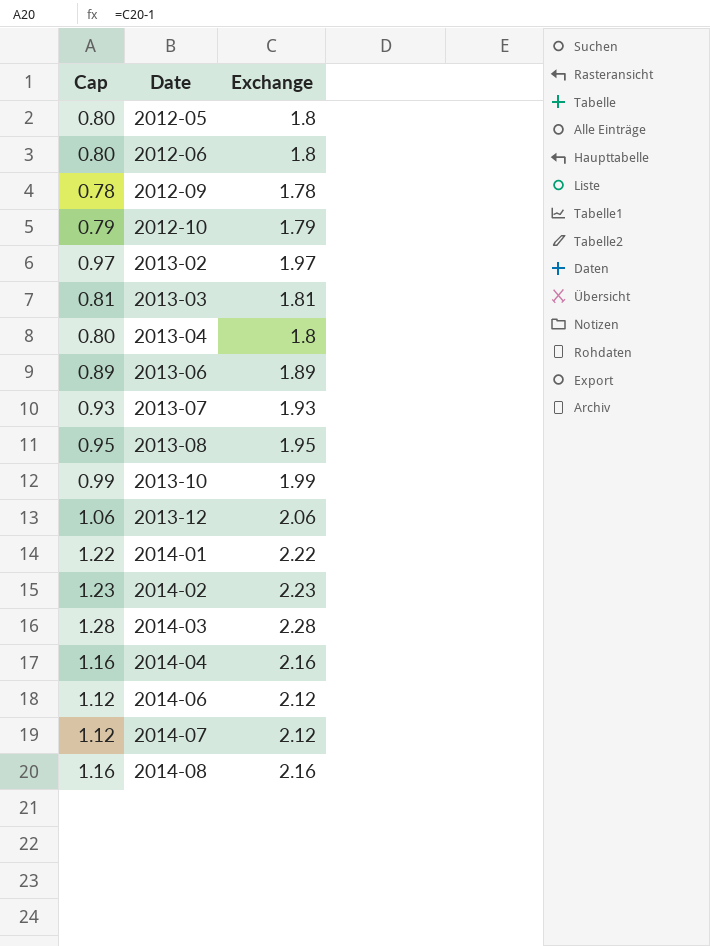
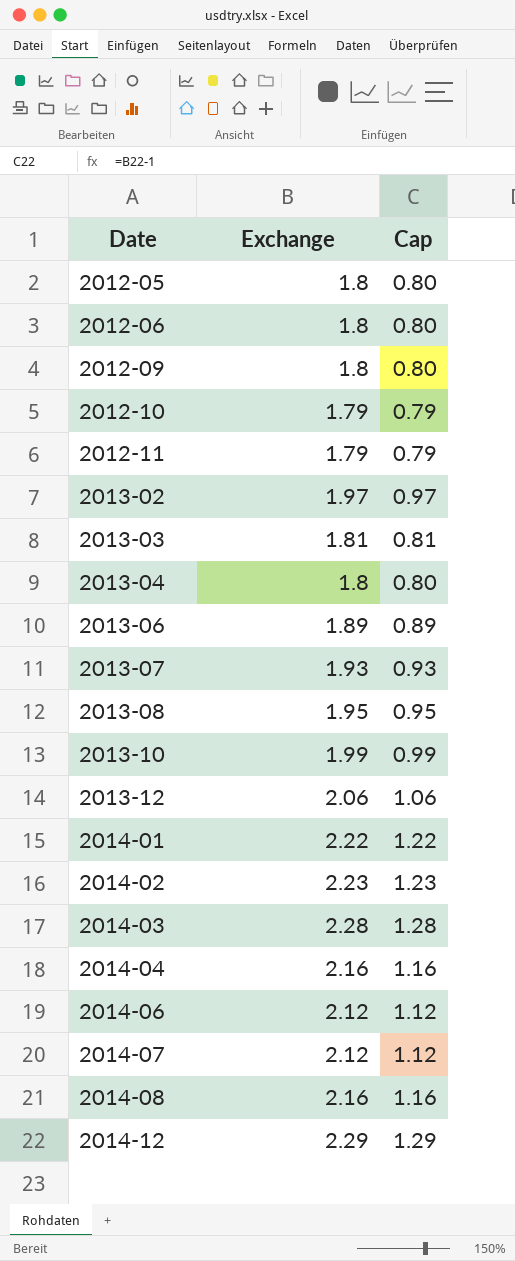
column Cap | position: 1 -> 3
2012-09 | Exchange: 1.78 -> 1.8
2012-09 | Cap: 0.78 -> 0.80
row 2012-11: none -> 1.79 | 0.79
row 2014-12: none -> 2.29 | 1.29

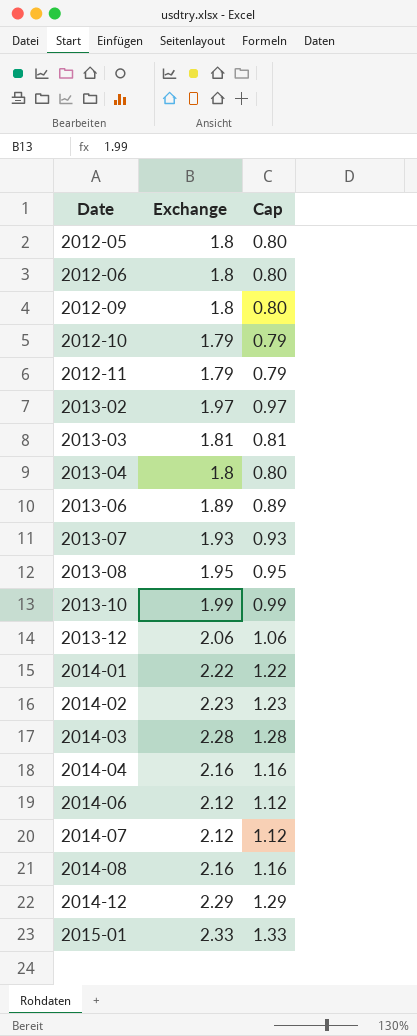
row 2015-01: none -> 2.33 | 1.33

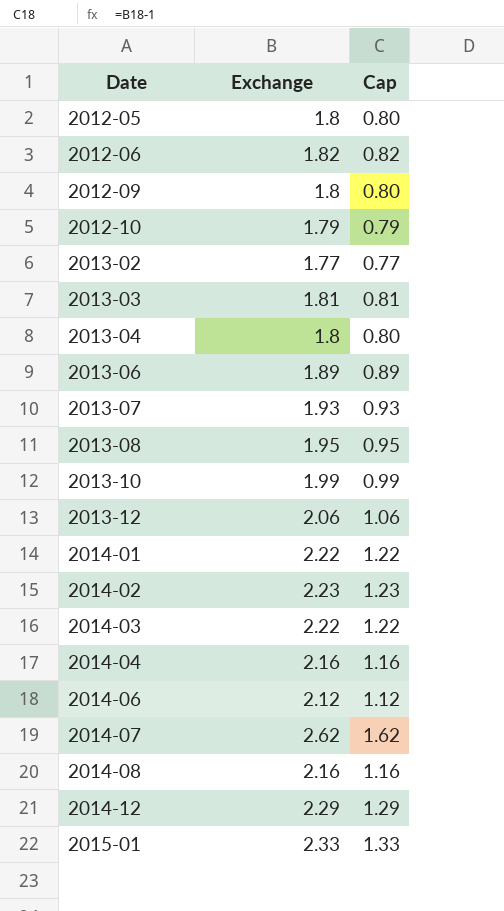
row 2012-11: 1.79 | 0.79 -> none
2012-06 | Exchange: 1.8 -> 1.82
2012-06 | Cap: 0.80 -> 0.82
2013-02 | Exchange: 1.97 -> 1.77
2013-02 | Cap: 0.97 -> 0.77
2014-03 | Exchange: 2.28 -> 2.22
2014-03 | Cap: 1.28 -> 1.22
2014-07 | Exchange: 2.12 -> 2.62
2014-07 | Cap: 1.12 -> 1.62

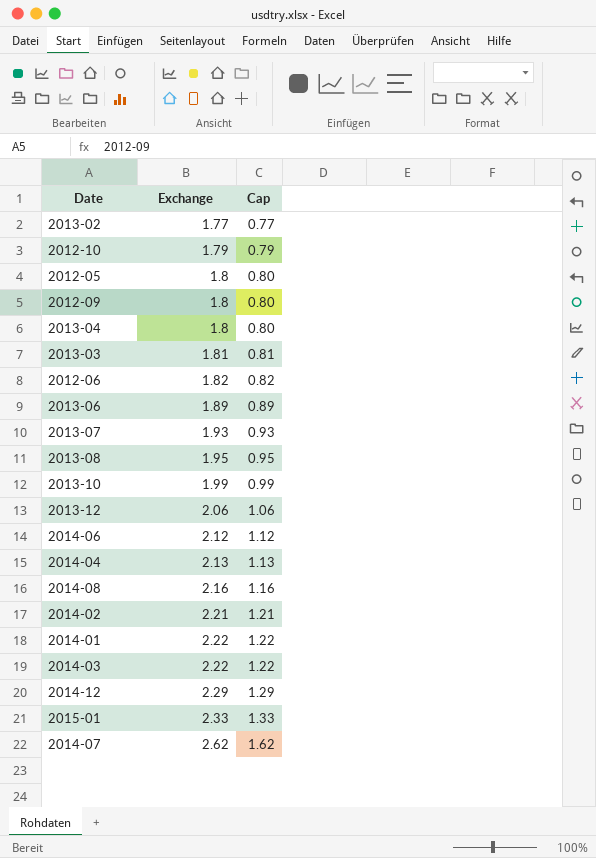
row order: Date ascending -> Exchange ascending
2014-04 | Exchange: 2.16 -> 2.13
2014-04 | Cap: 1.16 -> 1.13
2014-02 | Exchange: 2.23 -> 2.21
2014-02 | Cap: 1.23 -> 1.21

